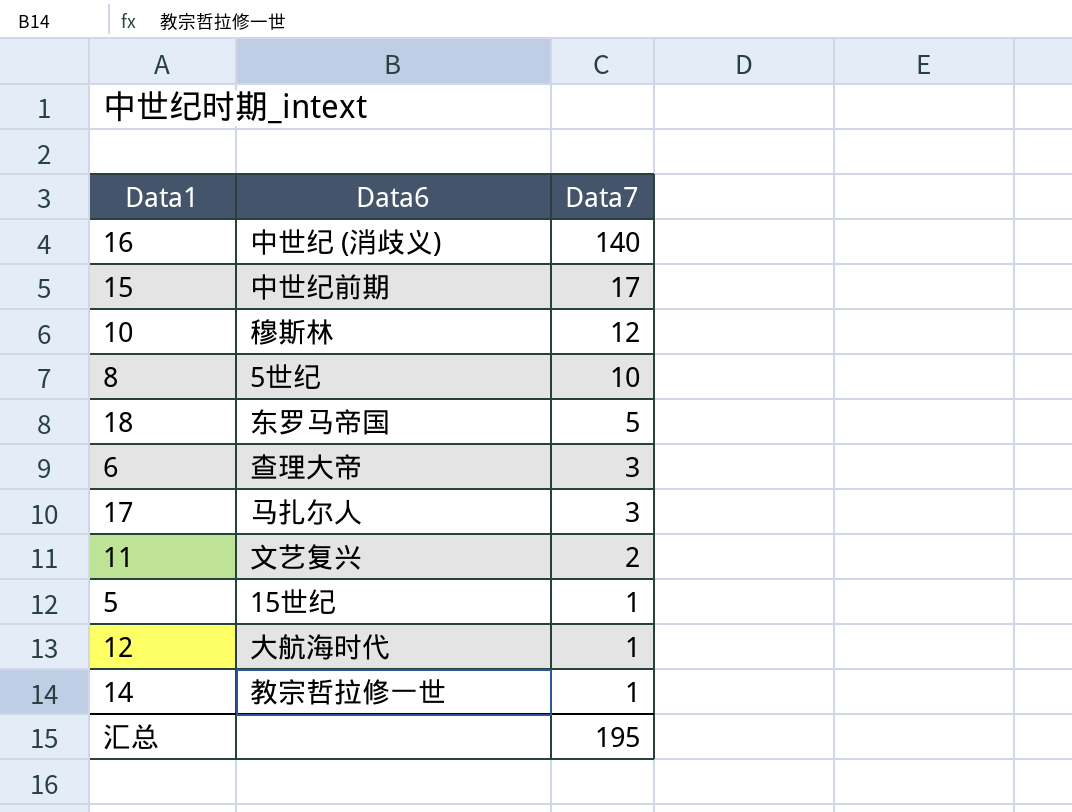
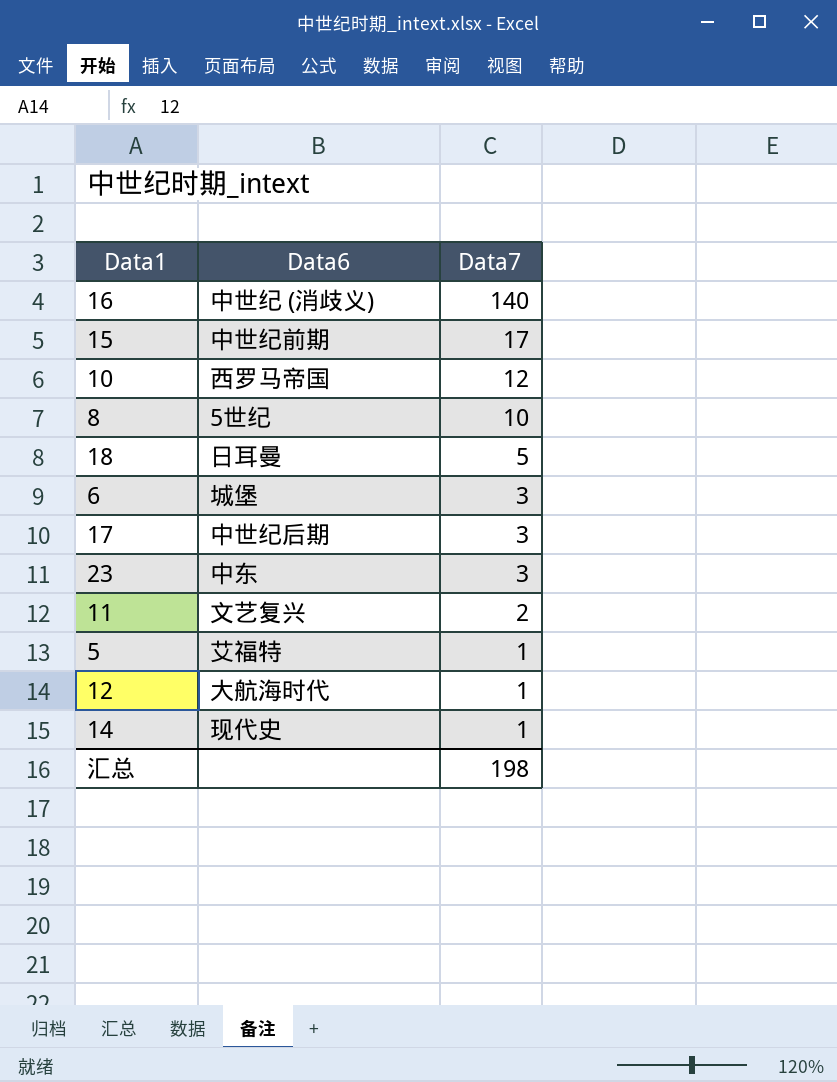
10 | Data6: 穆斯林 -> 西罗马帝国
18 | Data6: 东罗马帝国 -> 日耳曼
6 | Data6: 查理大帝 -> 城堡
17 | Data6: 马扎尔人 -> 中世纪后期
row 23: none -> 中东 | 3
5 | Data6: 15世纪 -> 艾福特
14 | Data6: 教宗哲拉修一世 -> 现代史
汇总 | Data7: 195 -> 198

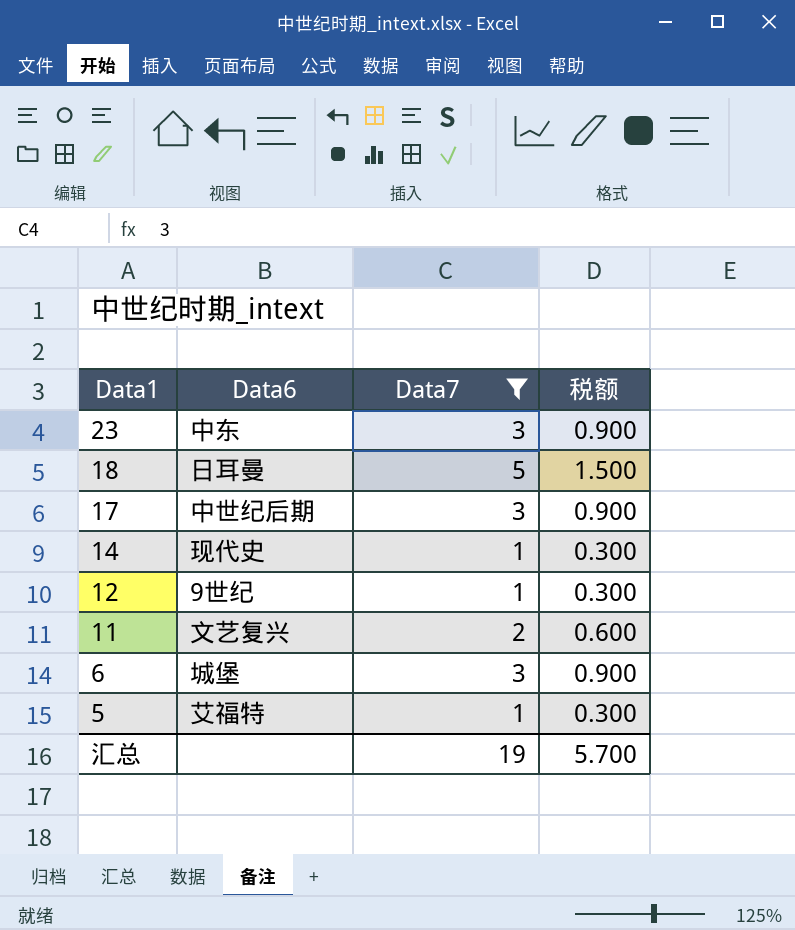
filter: none -> Data7 <= 5
row order: Data7 descending -> Data1 descending
column 税额 | formula: none -> [Data7] * 0.3
12 | Data6: 大航海时代 -> 9世纪
汇总 | Data7: 198 -> 19

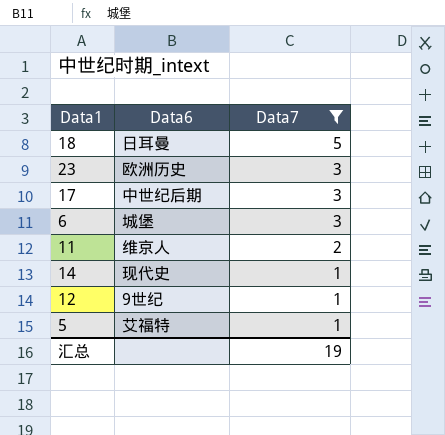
row order: Data1 descending -> Data7 descending
column 税额 | formula: [Data7] * 0.3 -> none
23 | Data6: 中东 -> 欧洲历史
11 | Data6: 文艺复兴 -> 维京人

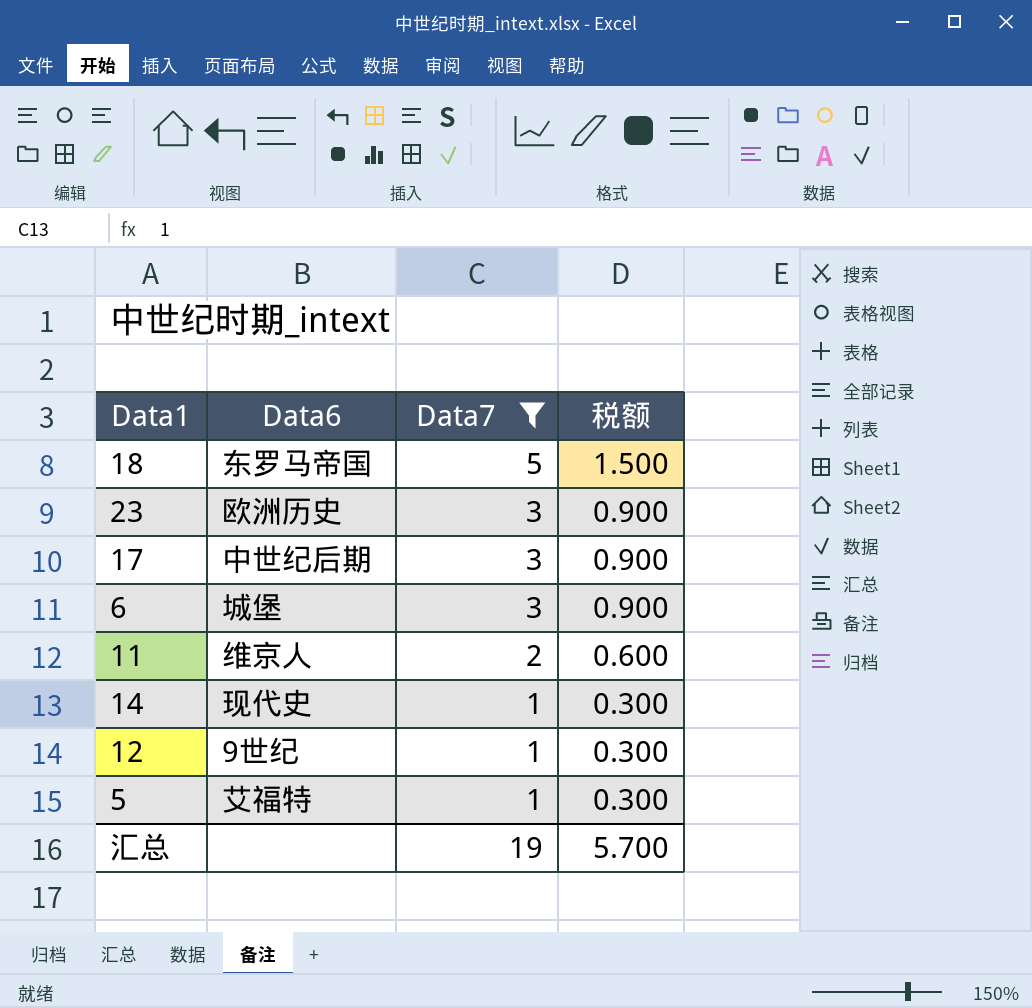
column 税额 | formula: none -> [Data7] * 0.3
18 | Data6: 日耳曼 -> 东罗马帝国

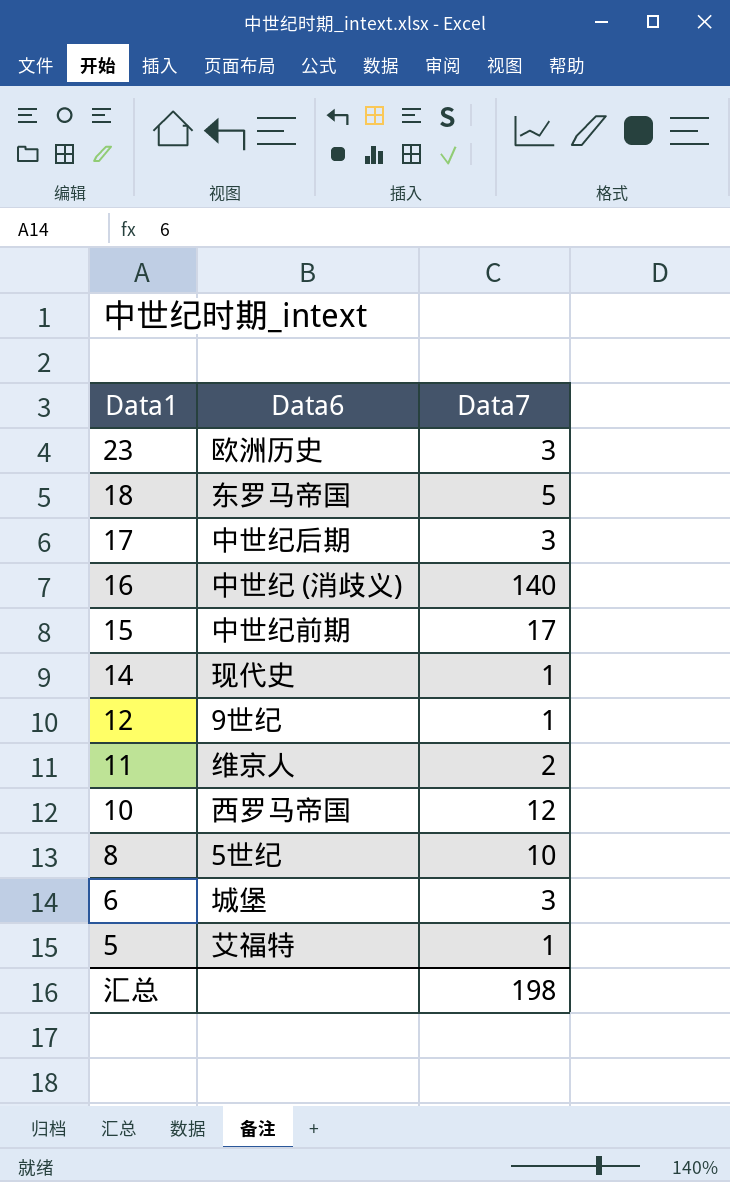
filter: Data7 <= 5 -> none
row order: Data7 descending -> Data1 descending
column 税额 | formula: [Data7] * 0.3 -> none
汇总 | Data7: 19 -> 198

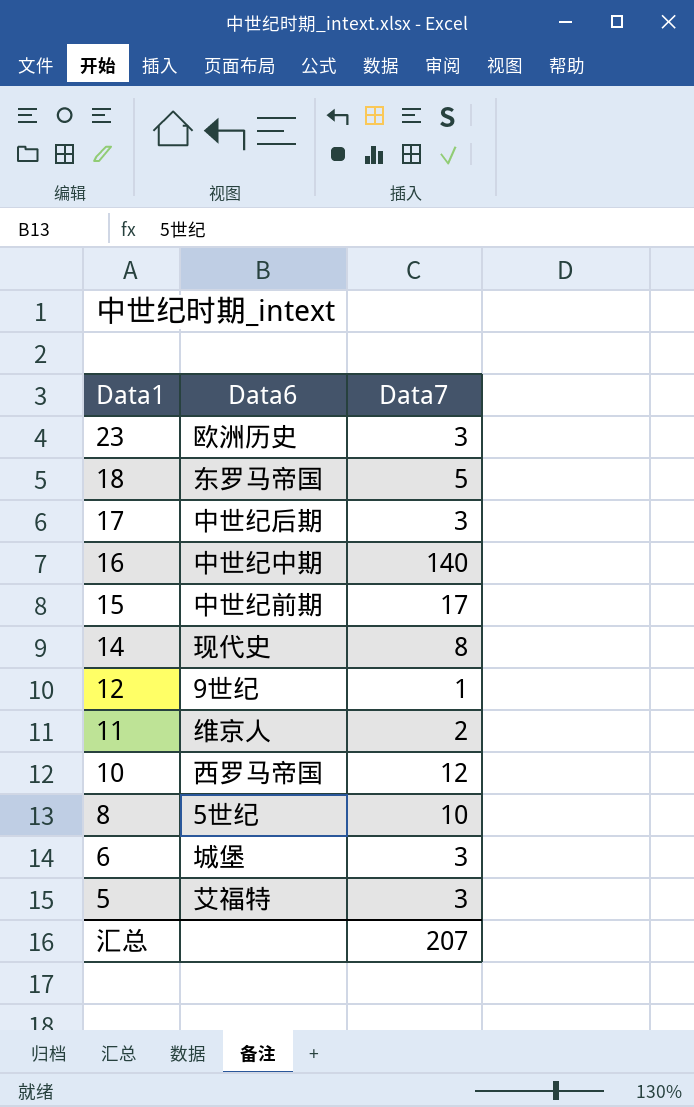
16 | Data6: 中世纪 (消歧义) -> 中世纪中期
14 | Data7: 1 -> 8
5 | Data7: 1 -> 3
汇总 | Data7: 198 -> 207

